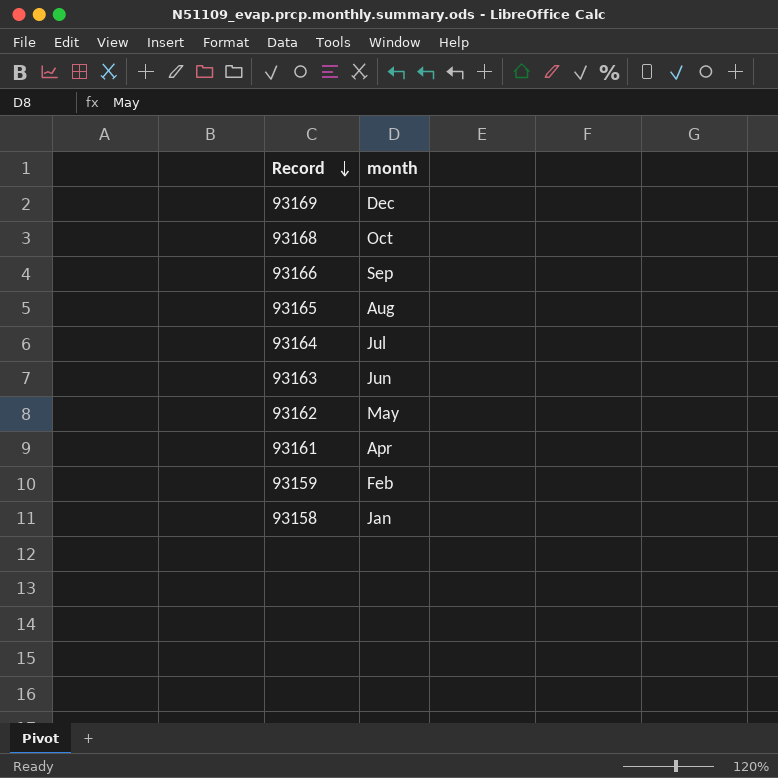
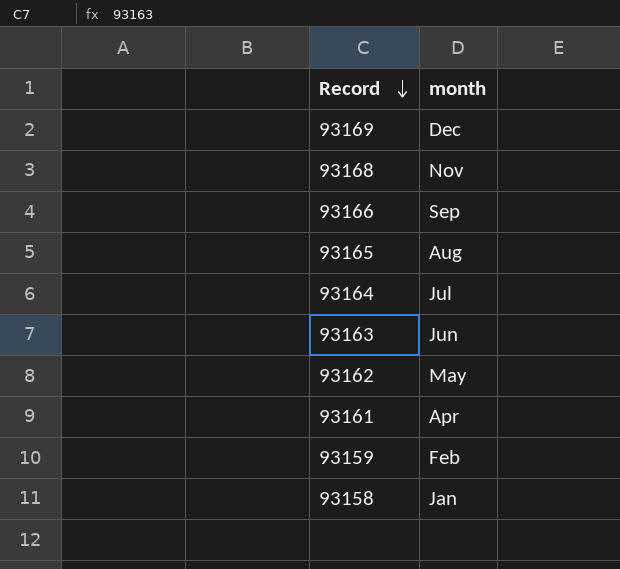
93168 | month: Oct -> Nov

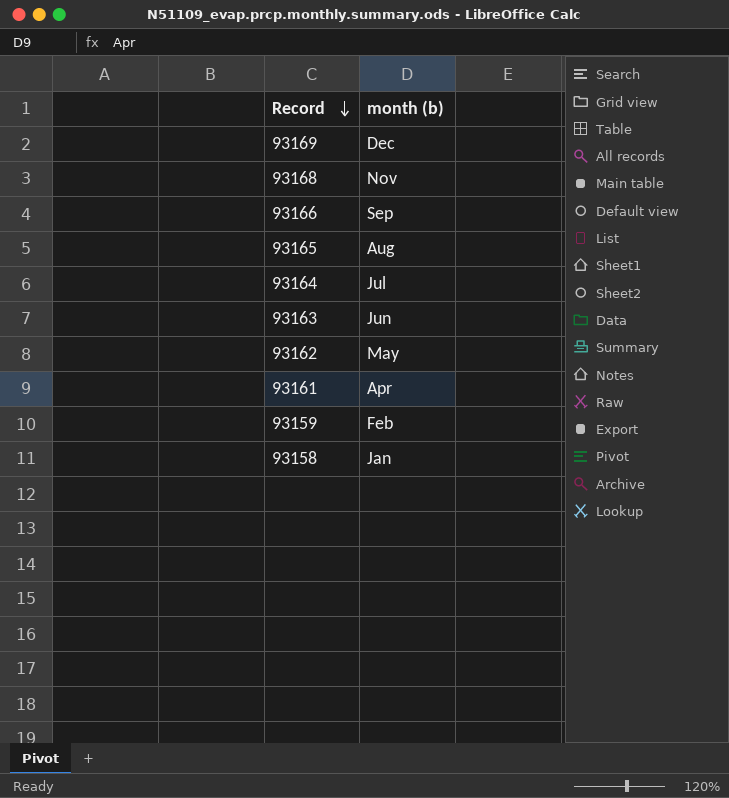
column name: month -> month (b)

